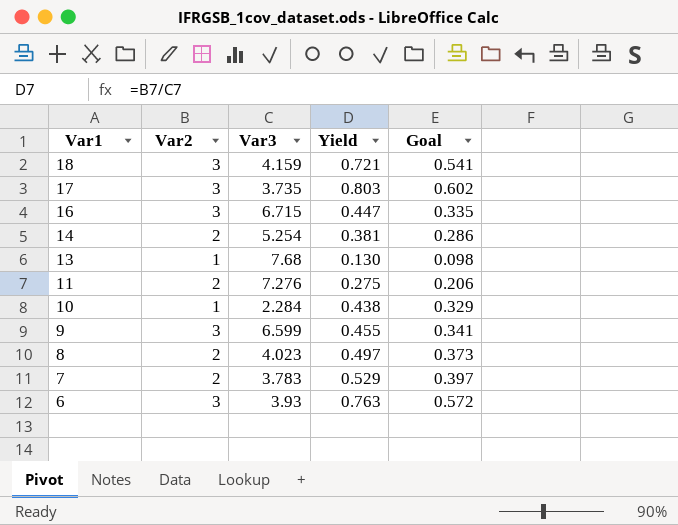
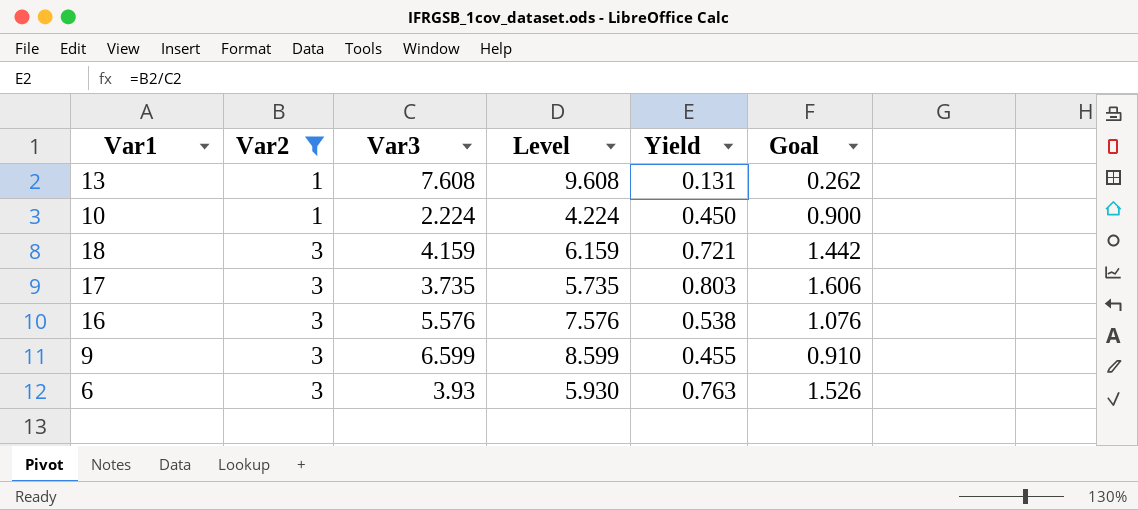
filter: none -> Var2 != 2
row order: Var1 descending -> Var2 ascending
column Level | formula: none -> [Var3] + 2
column Goal | formula: [Yield] * 0.75 -> [Yield] * 2
13 | Var3: 7.68 -> 7.608
13 | Yield: 0.130 -> 0.131
10 | Var3: 2.284 -> 2.224
10 | Yield: 0.438 -> 0.450
16 | Var3: 6.715 -> 5.576
16 | Yield: 0.447 -> 0.538

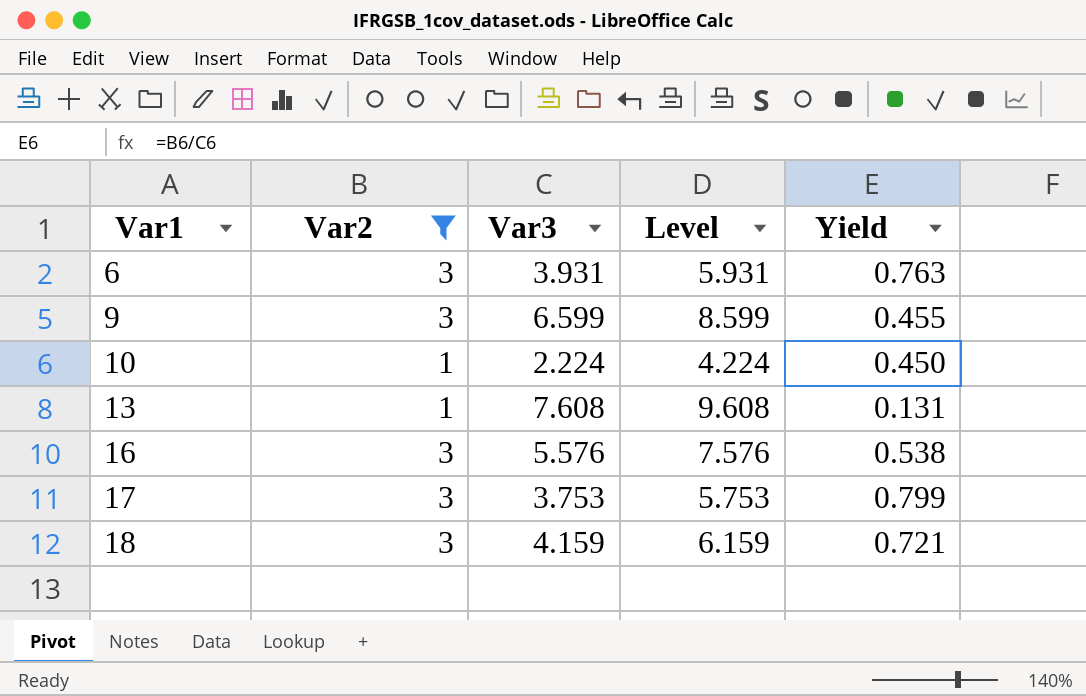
row order: Var2 ascending -> Var1 ascending
column Goal | formula: [Yield] * 2 -> none
6 | Var3: 3.93 -> 3.931
6 | Level: 5.930 -> 5.931
17 | Var3: 3.735 -> 3.753
17 | Level: 5.735 -> 5.753
17 | Yield: 0.803 -> 0.799

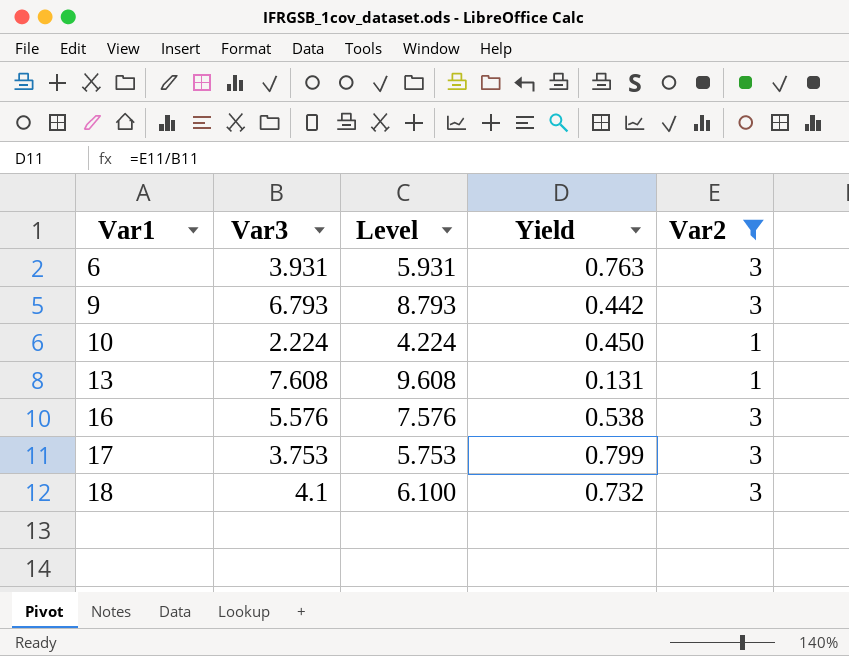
column Var2 | position: 2 -> 5
9 | Var3: 6.599 -> 6.793
9 | Level: 8.599 -> 8.793
9 | Yield: 0.455 -> 0.442
18 | Var3: 4.159 -> 4.1
18 | Level: 6.159 -> 6.100
18 | Yield: 0.721 -> 0.732

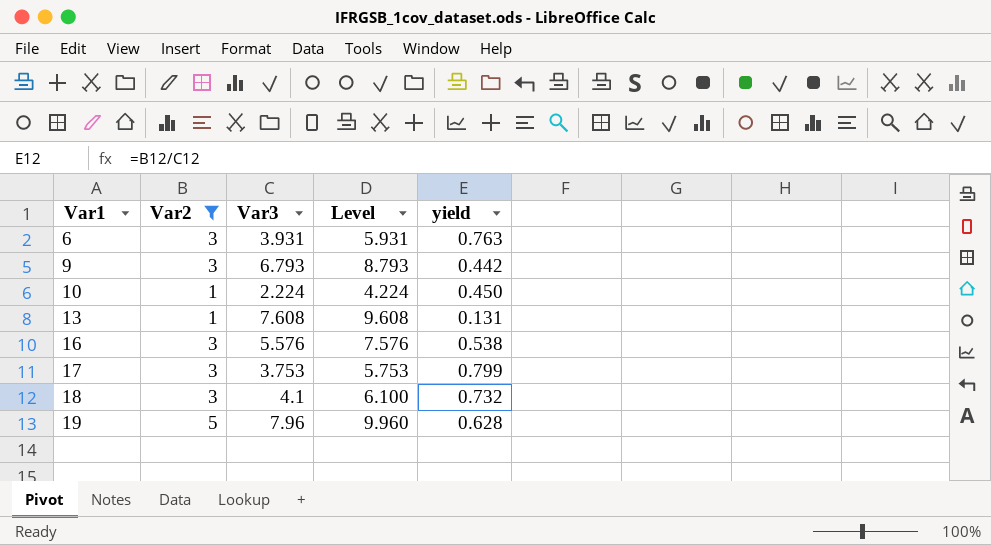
column Var2 | position: 5 -> 2
column name: Yield -> yield
row 19: none -> 5 | 7.96 | 9.960 | 0.628

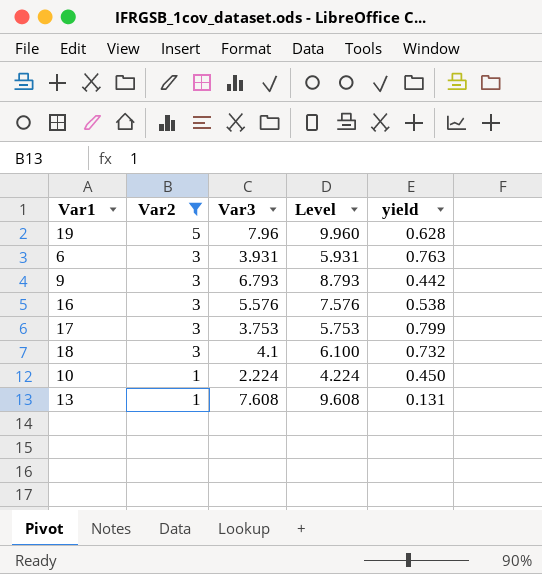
row order: Var1 ascending -> Var2 descending

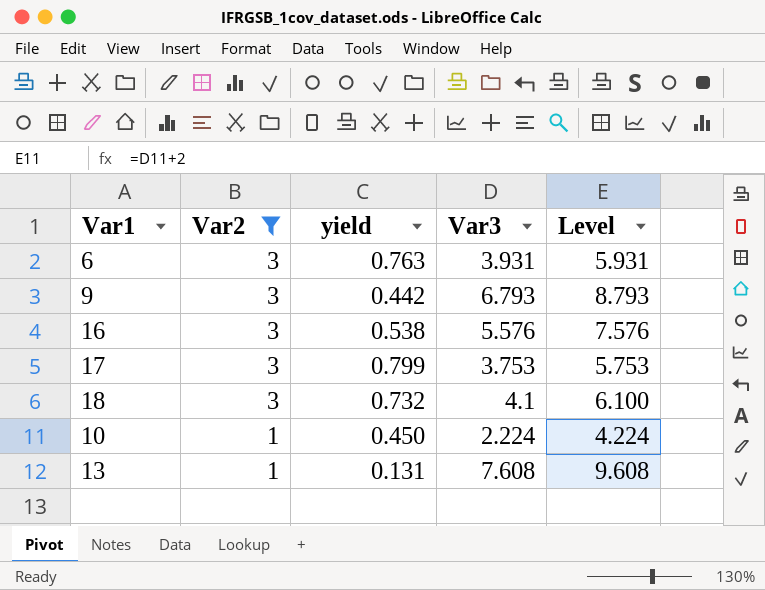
column yield | position: 5 -> 3
row 19: 5 | 7.96 | 9.960 | 0.628 -> none

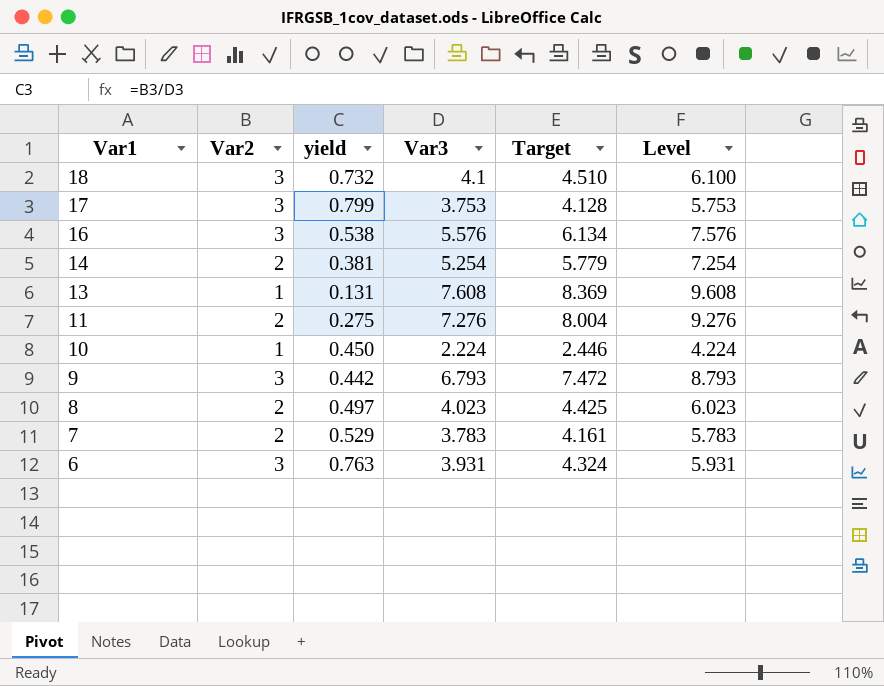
filter: Var2 != 2 -> none
row order: Var2 descending -> Var1 descending
column Target | formula: none -> [Var3] * 1.1

